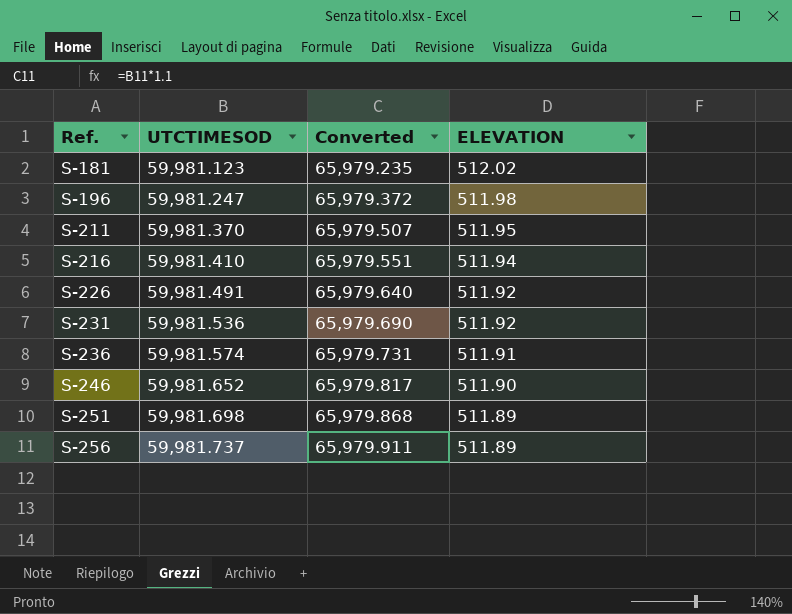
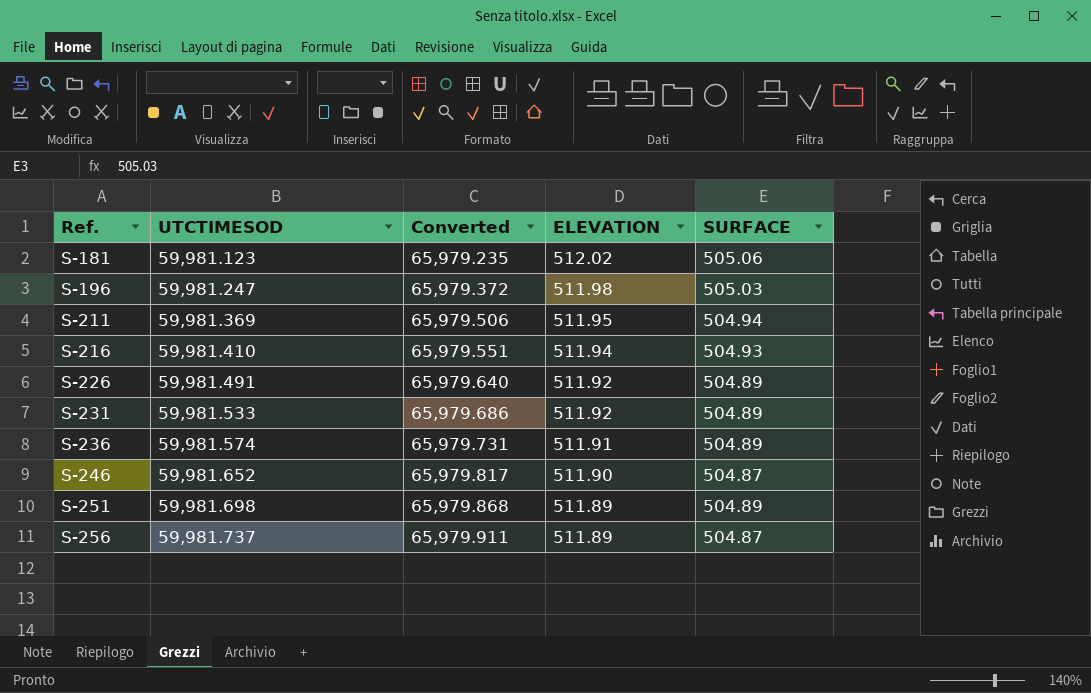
column SURFACE | position: none -> 5
S-211 | UTCTIMESOD: 59,981.370 -> 59,981.369
S-211 | Converted: 65,979.507 -> 65,979.506
S-231 | UTCTIMESOD: 59,981.536 -> 59,981.533
S-231 | Converted: 65,979.690 -> 65,979.686

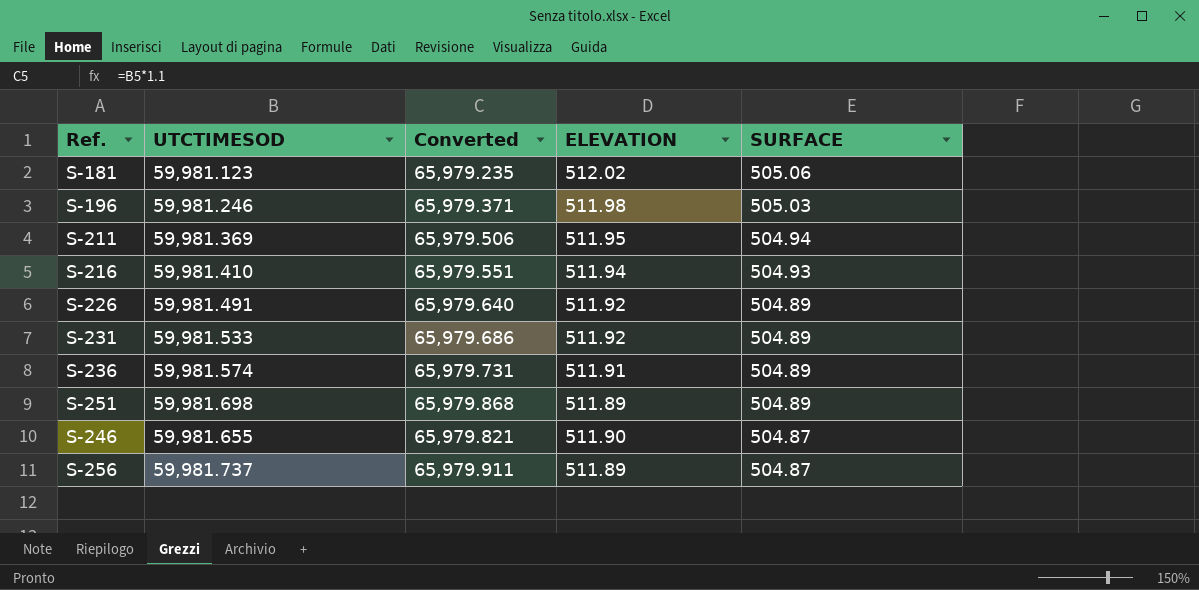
row order: Ref. ascending -> SURFACE descending
S-196 | UTCTIMESOD: 59,981.247 -> 59,981.246
S-196 | Converted: 65,979.372 -> 65,979.371
S-246 | UTCTIMESOD: 59,981.652 -> 59,981.655
S-246 | Converted: 65,979.817 -> 65,979.821

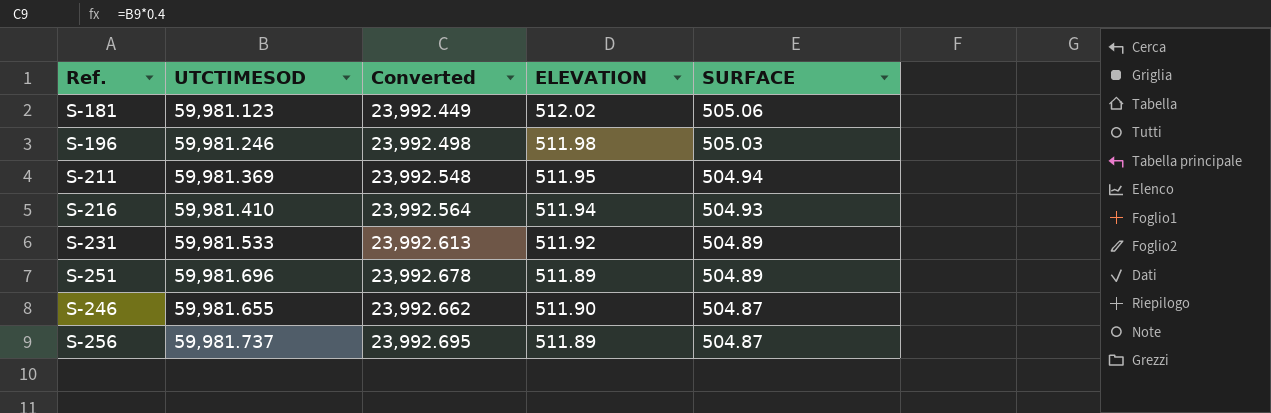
column Converted | formula: [UTCTIMESOD] * 1.1 -> [UTCTIMESOD] * 0.4
row S-226: 59,981.491 | 65,979.640 | 511.92 | 504.89 -> none
row S-236: 59,981.574 | 65,979.731 | 511.91 | 504.89 -> none
S-251 | UTCTIMESOD: 59,981.698 -> 59,981.696

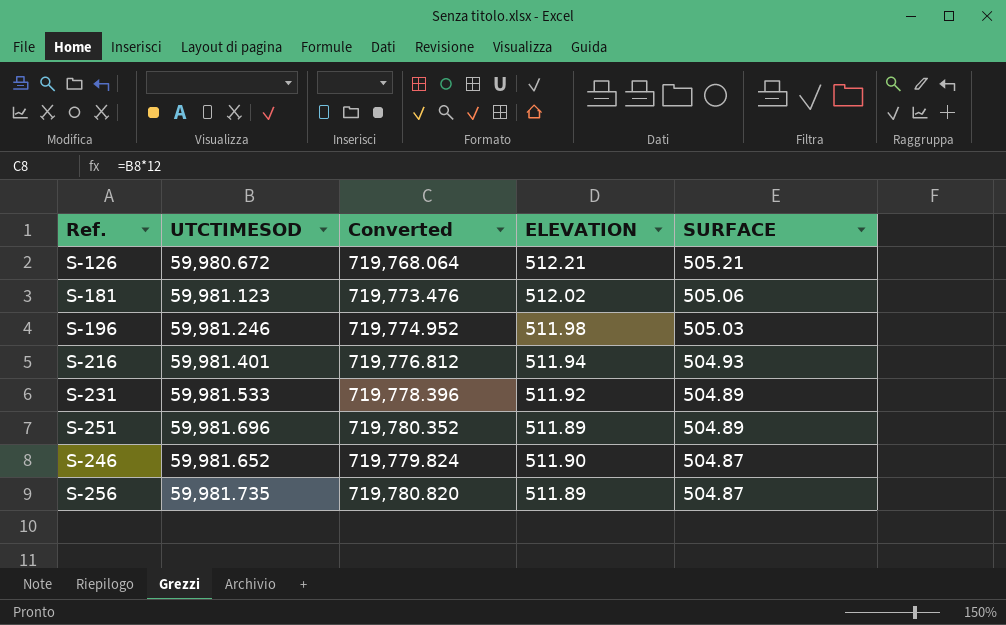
column Converted | formula: [UTCTIMESOD] * 0.4 -> [UTCTIMESOD] * 12
row S-211: 59,981.369 | 23,992.548 | 511.95 | 504.94 -> none
row S-126: none -> 59,980.672 | 719,768.064 | 512.21 | 505.21
S-216 | UTCTIMESOD: 59,981.410 -> 59,981.401
S-246 | UTCTIMESOD: 59,981.655 -> 59,981.652
S-256 | UTCTIMESOD: 59,981.737 -> 59,981.735

